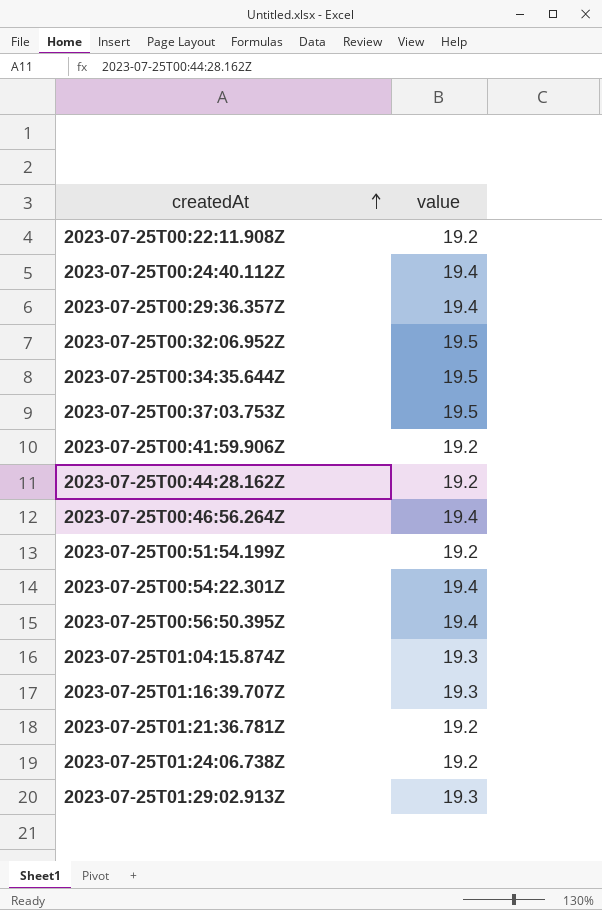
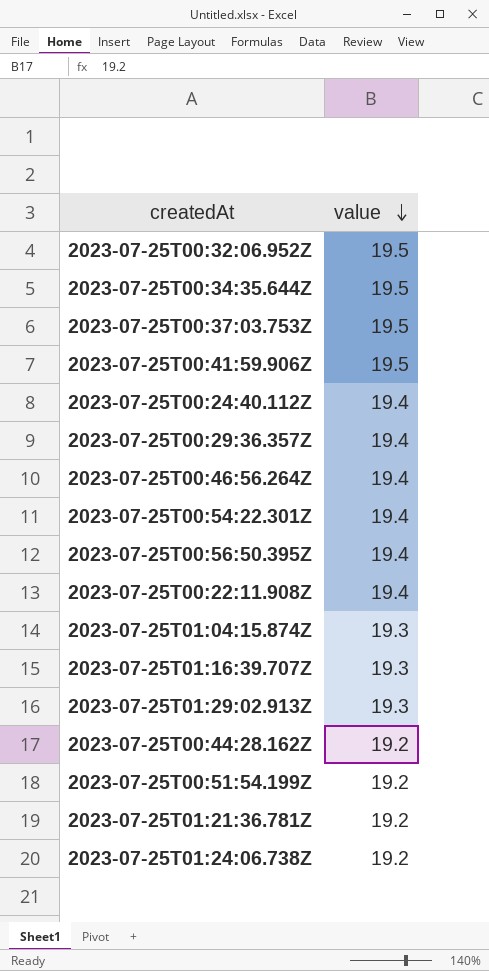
row order: createdAt ascending -> value descending
2023-07-25T00:41:59.906Z | value: 19.2 -> 19.5
2023-07-25T00:22:11.908Z | value: 19.2 -> 19.4

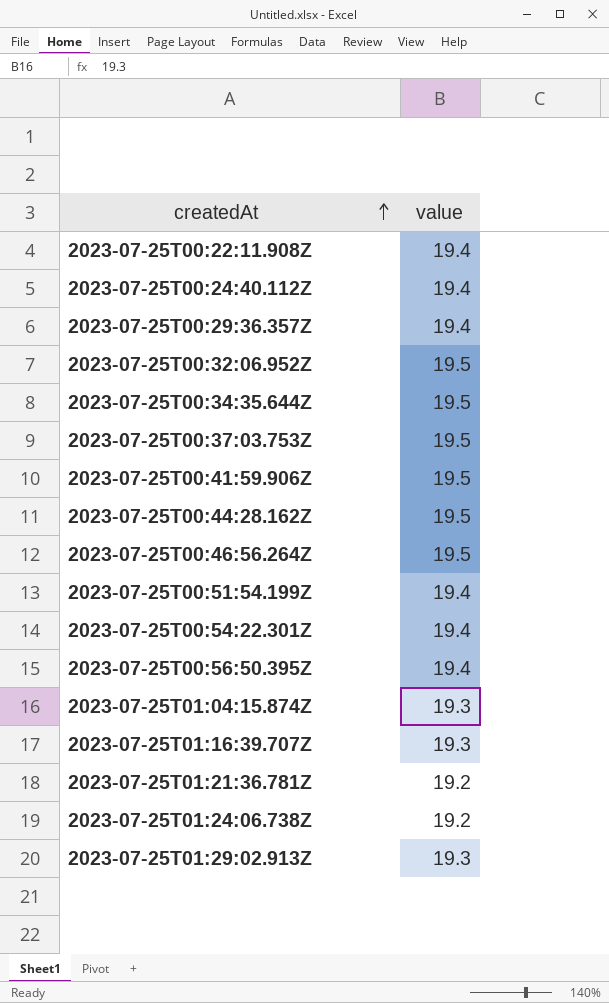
row order: value descending -> createdAt ascending
2023-07-25T00:44:28.162Z | value: 19.2 -> 19.5
2023-07-25T00:46:56.264Z | value: 19.4 -> 19.5
2023-07-25T00:51:54.199Z | value: 19.2 -> 19.4

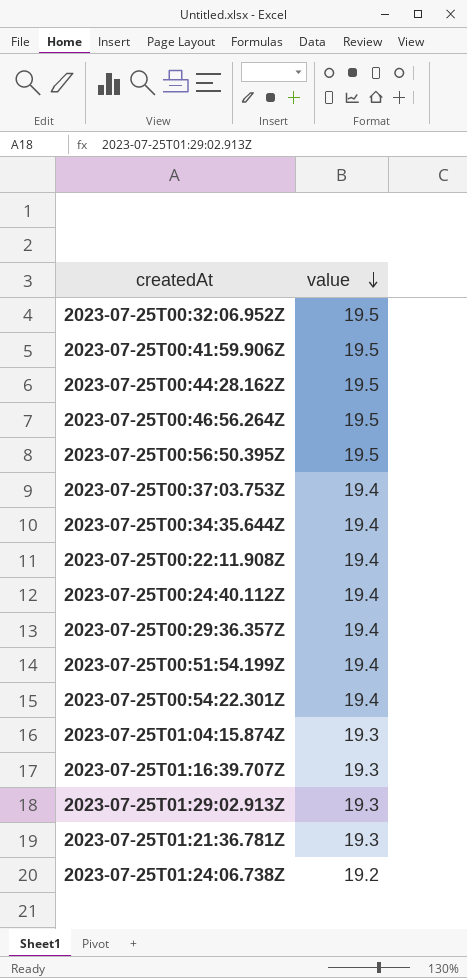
row order: createdAt ascending -> value descending
2023-07-25T00:56:50.395Z | value: 19.4 -> 19.5
2023-07-25T00:37:03.753Z | value: 19.5 -> 19.4
2023-07-25T00:34:35.644Z | value: 19.5 -> 19.4
2023-07-25T01:21:36.781Z | value: 19.2 -> 19.3

